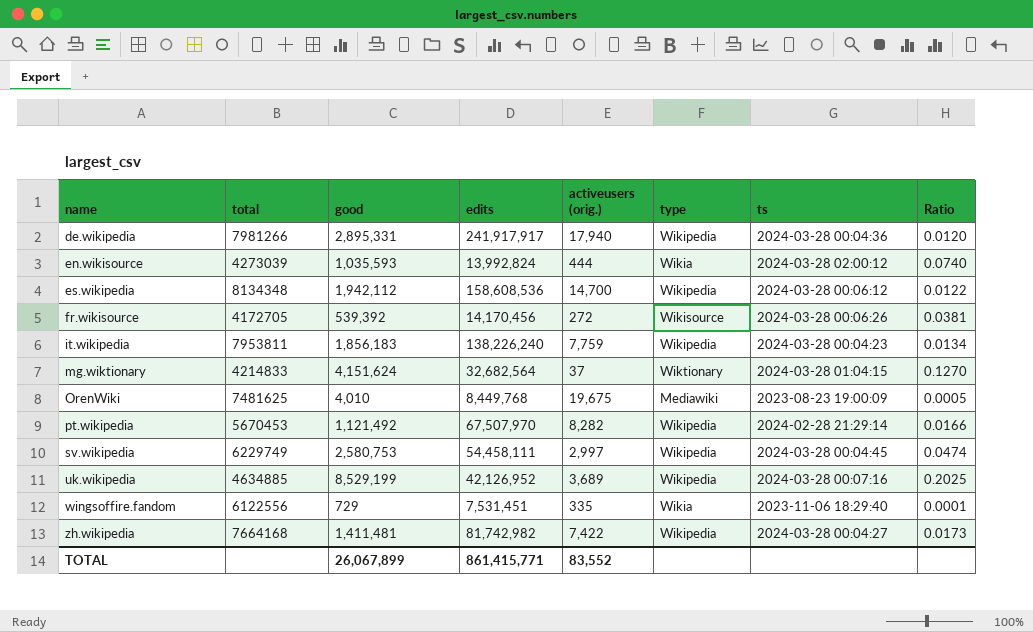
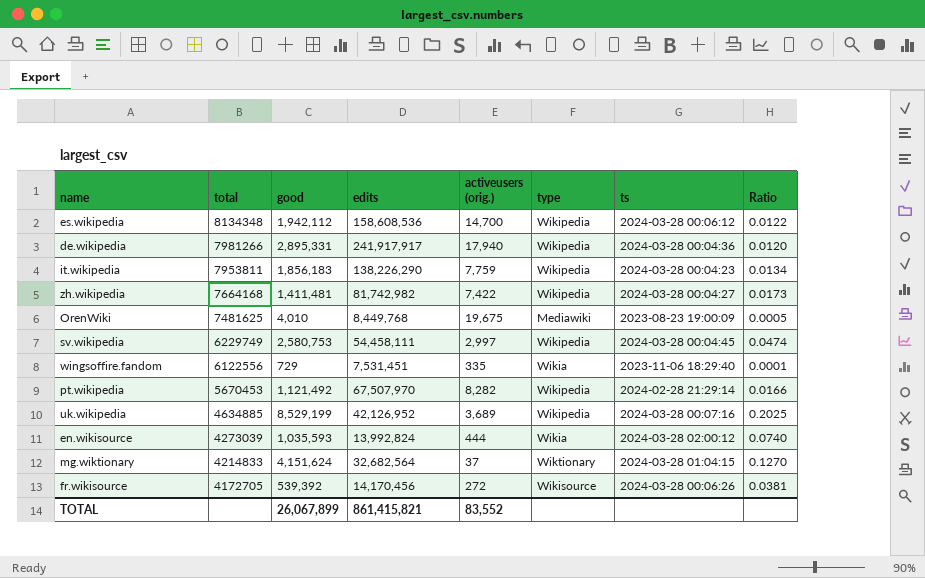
row order: name ascending -> total descending
it.wikipedia | edits: 138,226,240 -> 138,226,290
TOTAL | edits: 861,415,771 -> 861,415,821

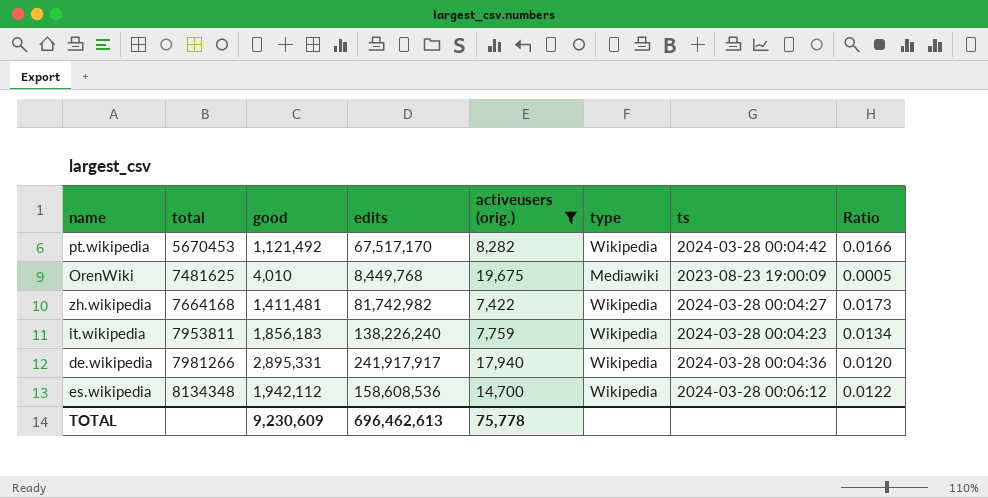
filter: none -> activeusers (orig.) >= 7,422
row order: total descending -> total ascending
pt.wikipedia | edits: 67,507,970 -> 67,517,170
pt.wikipedia | ts: 2024-02-28 21:29:14 -> 2024-03-28 00:04:42
it.wikipedia | edits: 138,226,290 -> 138,226,240
TOTAL | good: 26,067,899 -> 9,230,609
TOTAL | edits: 861,415,821 -> 696,462,613
TOTAL | activeusers (orig.): 83,552 -> 75,778

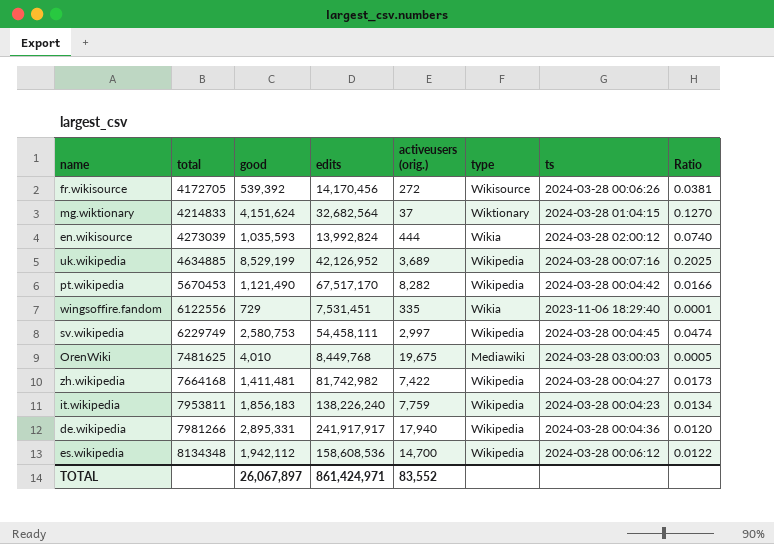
filter: activeusers (orig.) >= 7,422 -> none
pt.wikipedia | good: 1,121,492 -> 1,121,490
OrenWiki | ts: 2023-08-23 19:00:09 -> 2024-03-28 03:00:03
TOTAL | good: 9,230,609 -> 26,067,897
TOTAL | edits: 696,462,613 -> 861,424,971
TOTAL | activeusers (orig.): 75,778 -> 83,552

